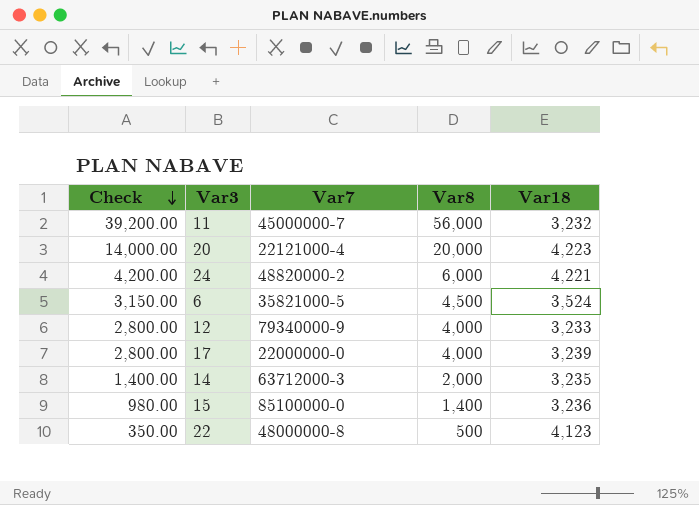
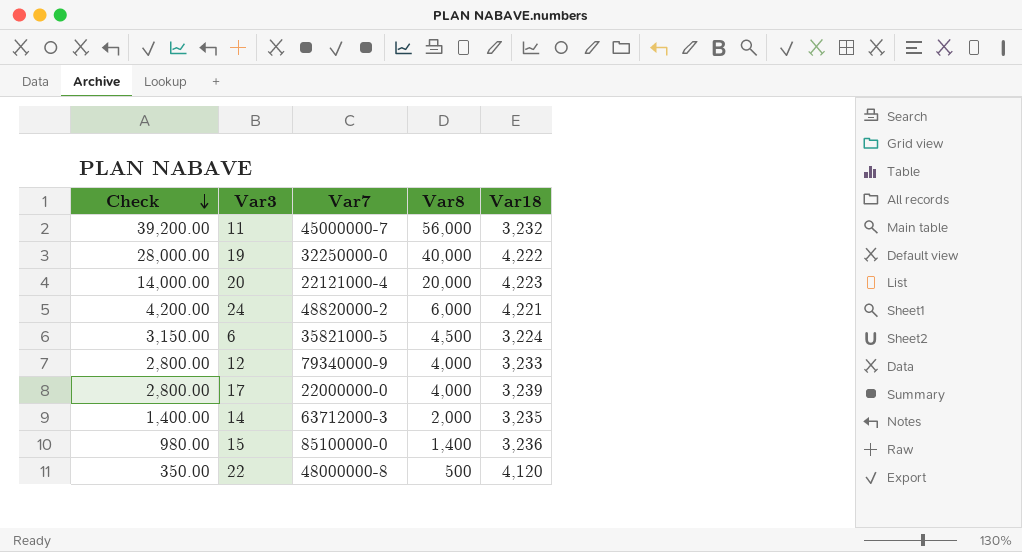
row 19: none -> 28,000.00 | 32250000-0 | 40,000 | 4,222
6 | Var18: 3,524 -> 3,224
22 | Var18: 4,123 -> 4,120

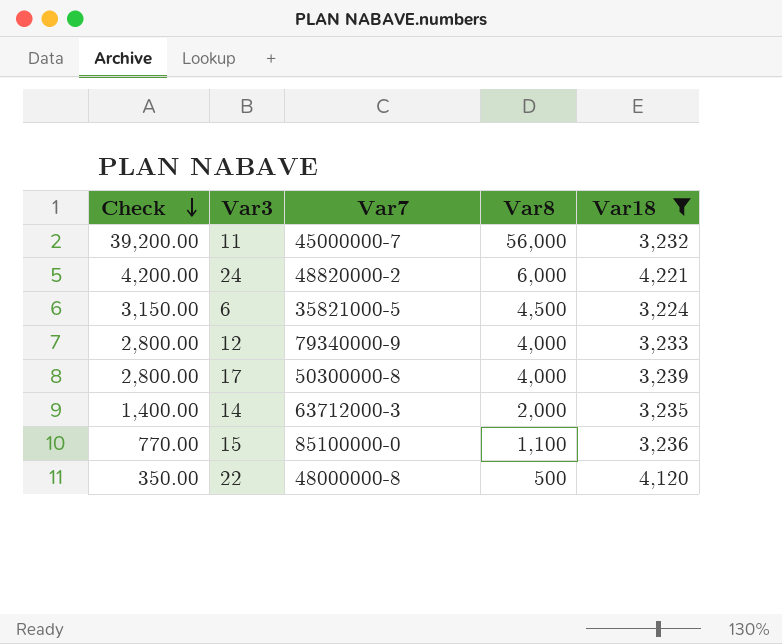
filter: none -> Var18 <= 4,221
17 | Var7: 22000000-0 -> 50300000-8
15 | Check: 980.00 -> 770.00
15 | Var8: 1,400 -> 1,100

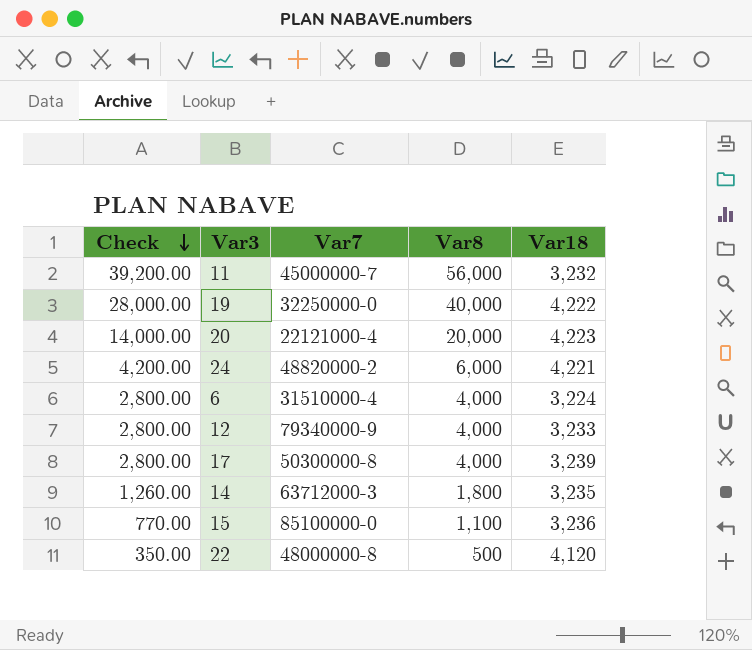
filter: Var18 <= 4,221 -> none
6 | Check: 3,150.00 -> 2,800.00
6 | Var7: 35821000-5 -> 31510000-4
6 | Var8: 4,500 -> 4,000
14 | Check: 1,400.00 -> 1,260.00
14 | Var8: 2,000 -> 1,800

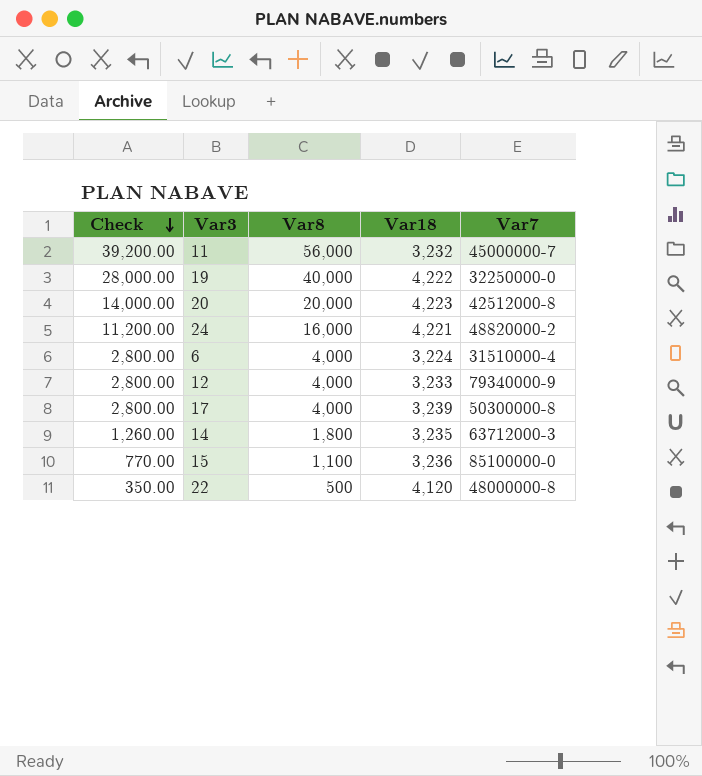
column Var7 | position: 3 -> 5
20 | Var7: 22121000-4 -> 42512000-8
24 | Check: 4,200.00 -> 11,200.00
24 | Var8: 6,000 -> 16,000

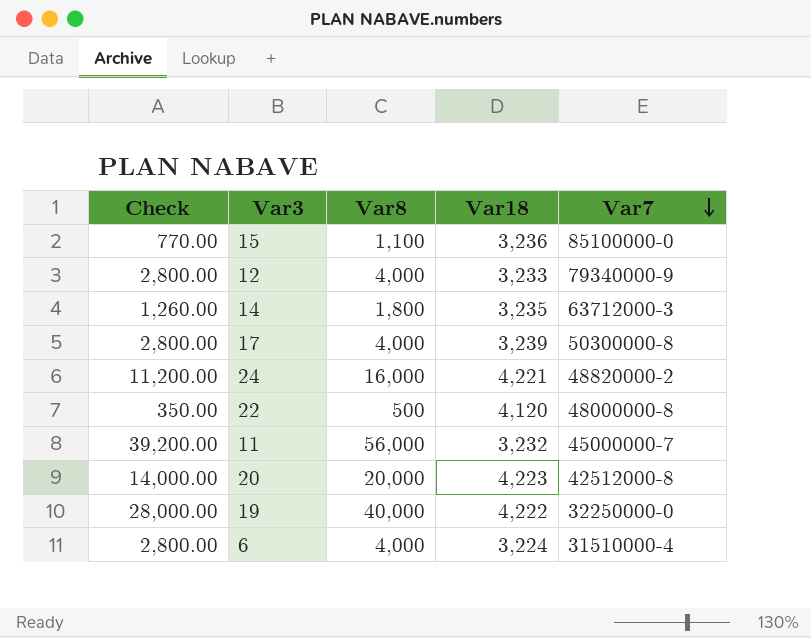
row order: Check descending -> Var7 descending

